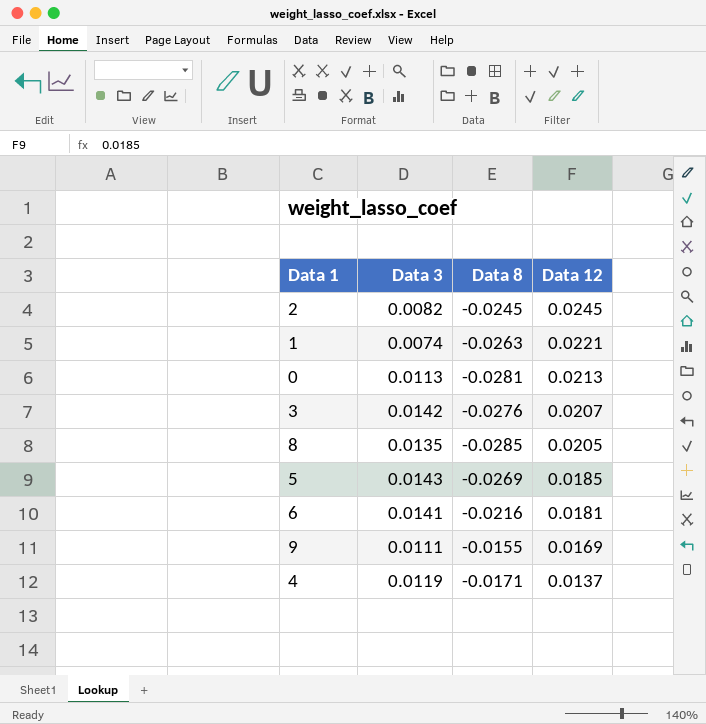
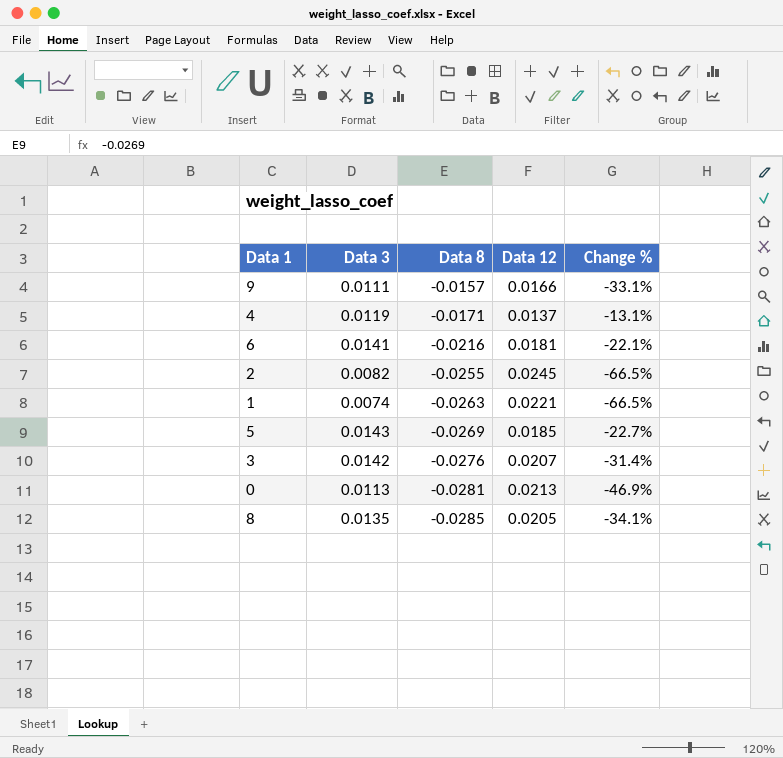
row order: Data 12 descending -> Data 8 descending
column Change % | formula: none -> ([Data 3] - [Data 12]) / [Data 12]
9 | Data 8: -0.0155 -> -0.0157
9 | Data 12: 0.0169 -> 0.0166
2 | Data 8: -0.0245 -> -0.0255

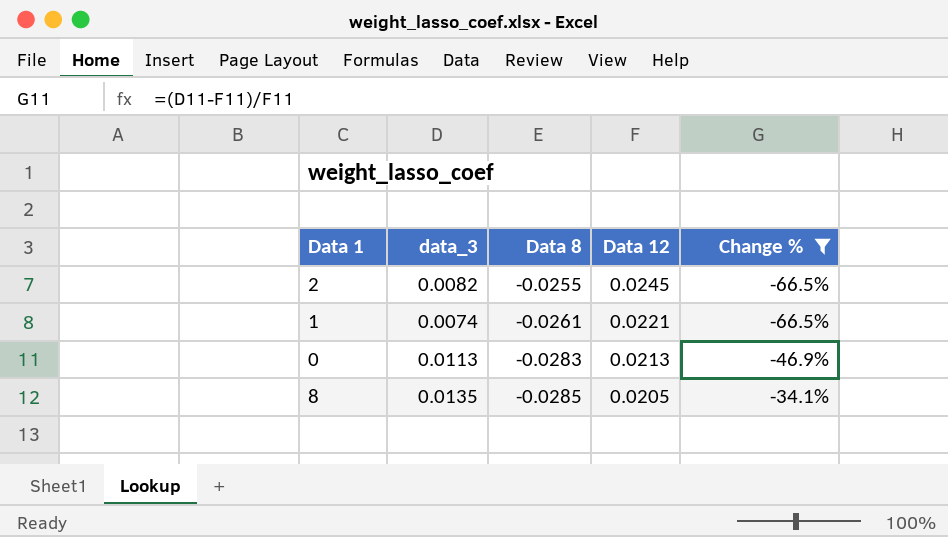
filter: none -> Change % <= -34.1%
column name: Data 3 -> data_3
1 | Data 8: -0.0263 -> -0.0261
0 | Data 8: -0.0281 -> -0.0283

